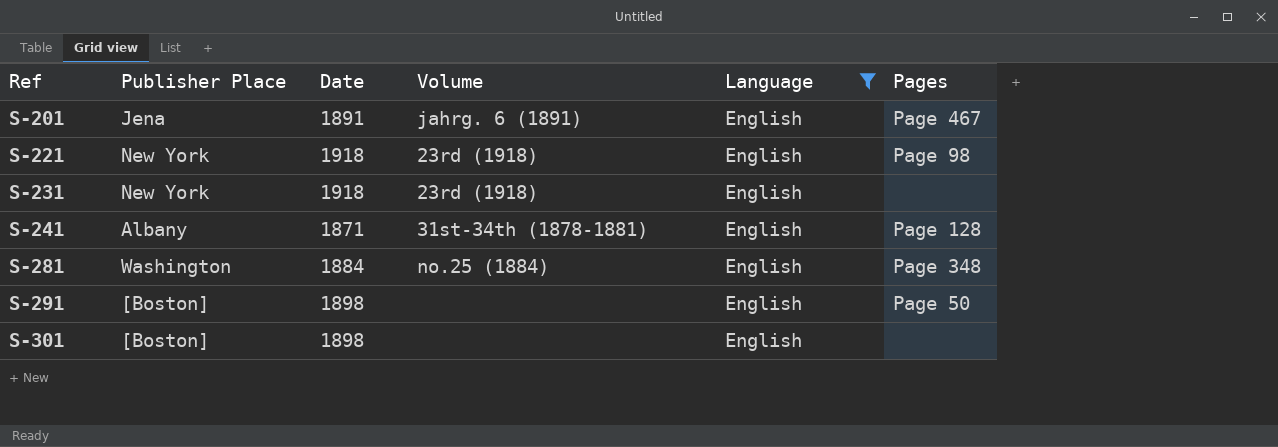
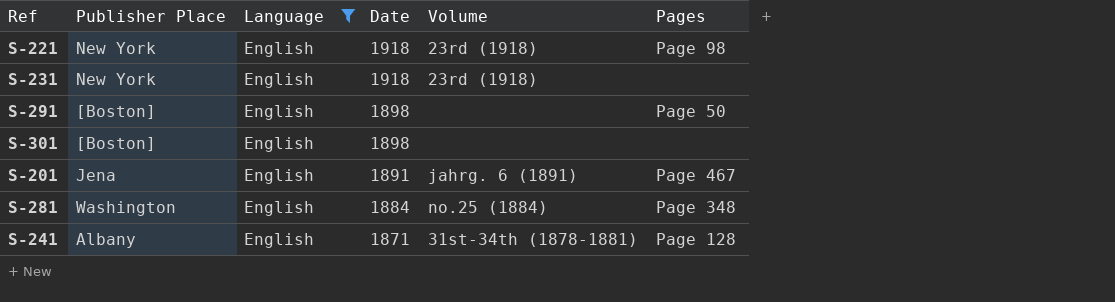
row order: Ref ascending -> Date descending
column Language | position: 5 -> 3

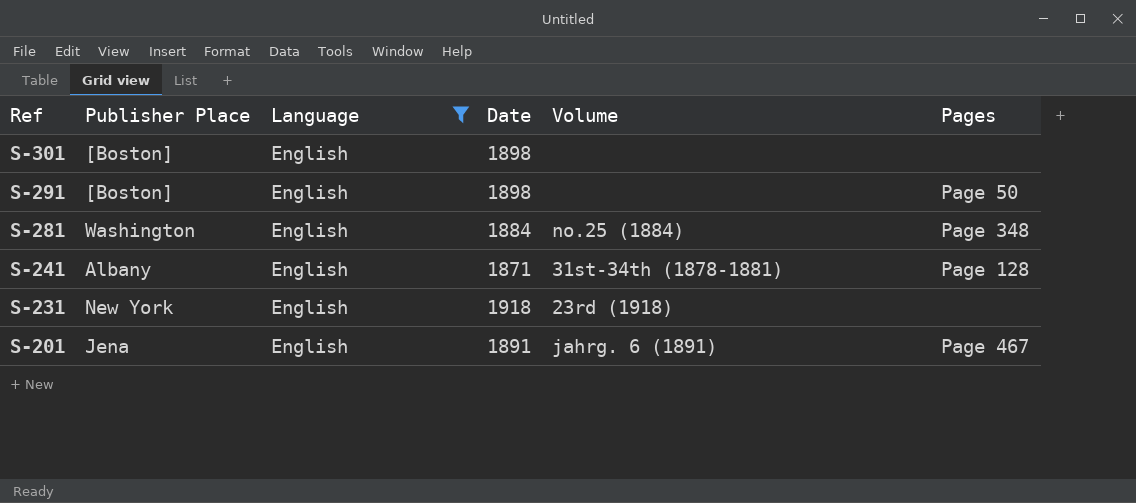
row order: Date descending -> Ref descending
row S-221: New York | English | 1918 | 23rd (1918) | Page 98 -> none

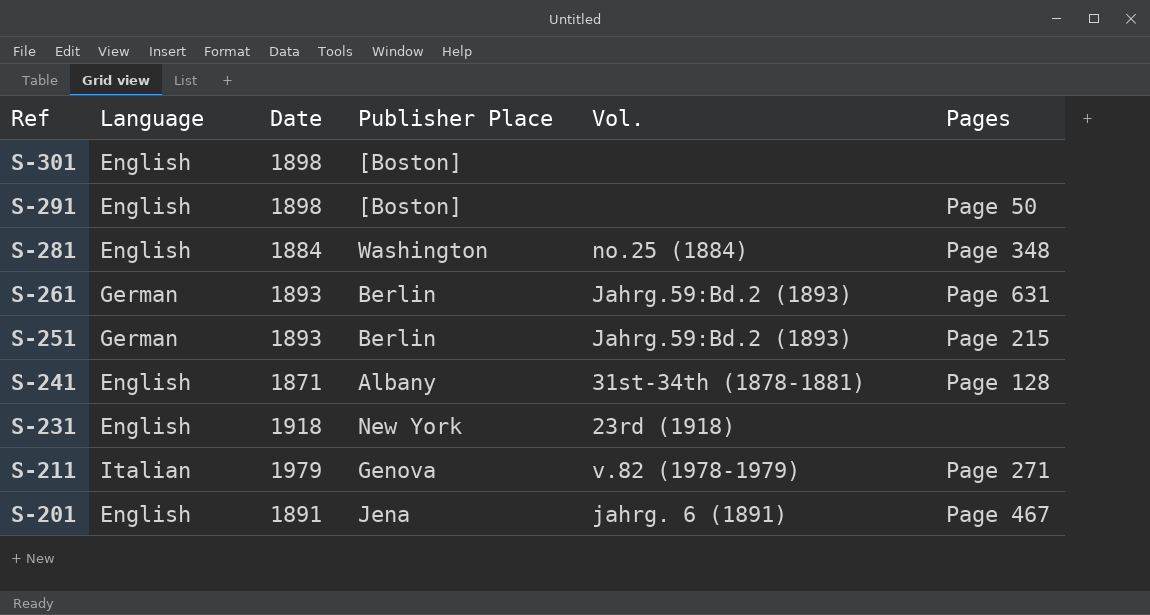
filter: Language = English -> none
column Publisher Place | position: 2 -> 4
column name: Volume -> Vol.

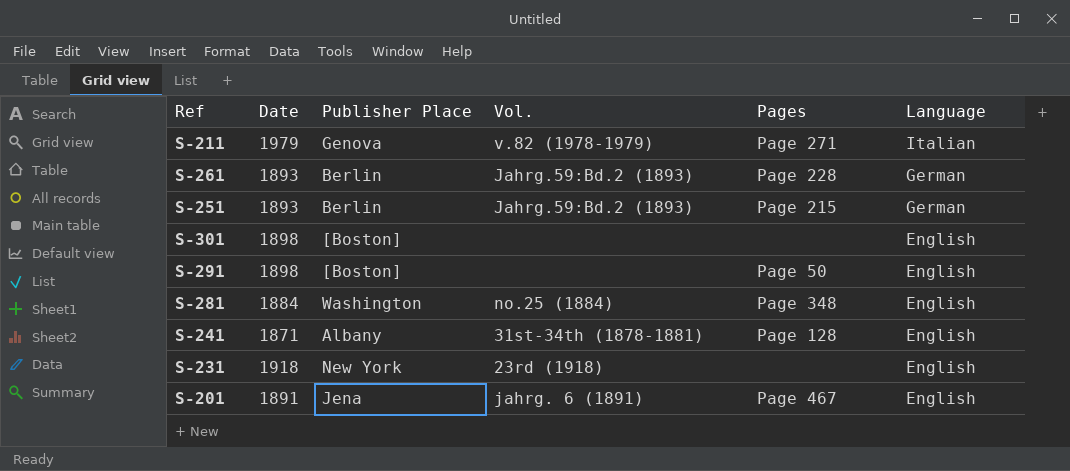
row order: Ref descending -> Language descending
column Language | position: 2 -> 6
S-261 | Pages: Page 631 -> Page 228

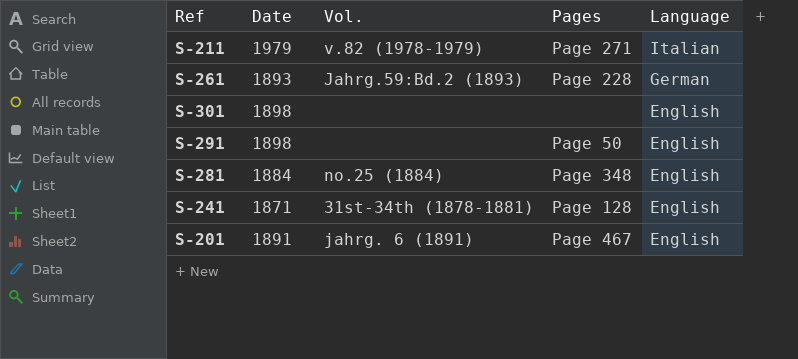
column Publisher Place | position: 3 -> none
row S-251: 1893 | Berlin | Jahrg.59:Bd.2 (1893) | Page 215 | German -> none
row S-231: 1918 | New York | 23rd (1918) | none | English -> none

